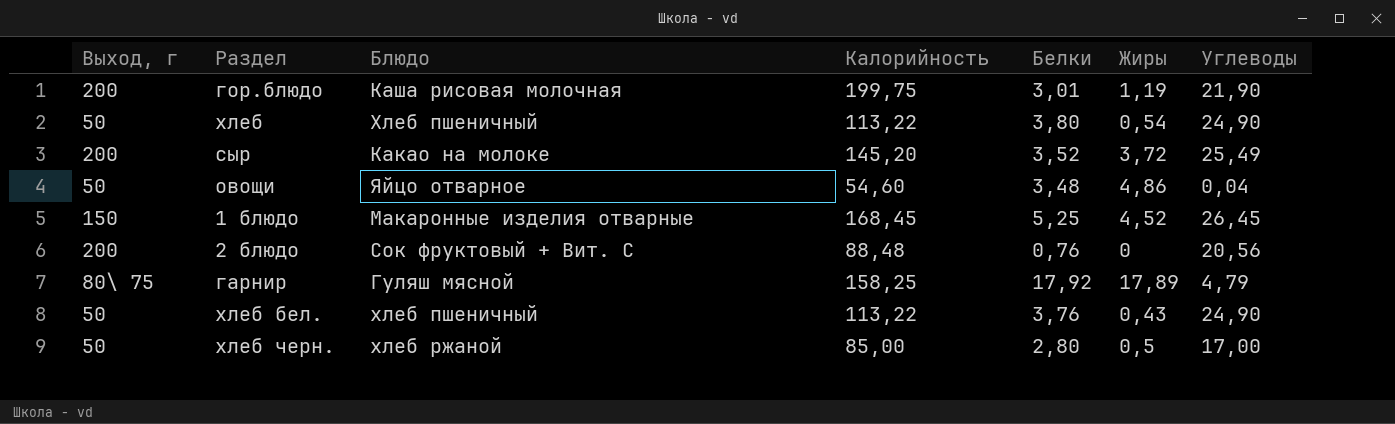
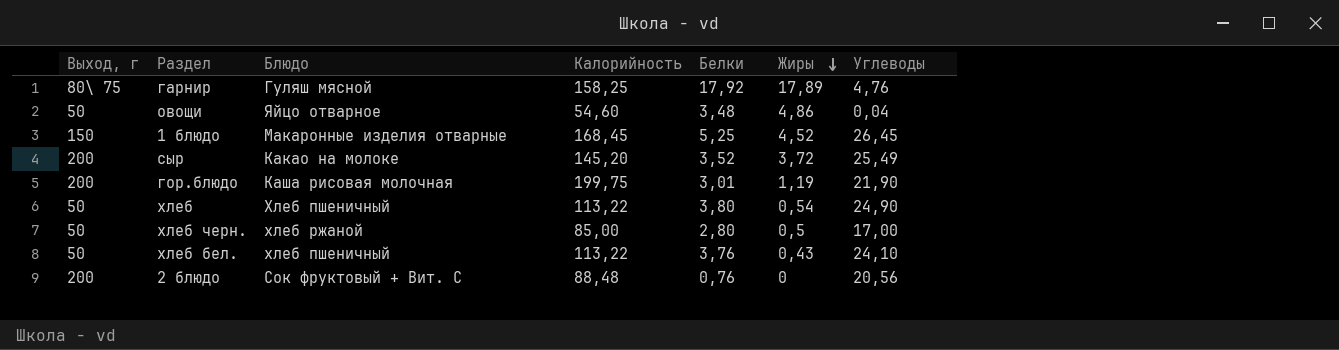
row order: none -> Жиры descending
гарнир | Углеводы: 4,79 -> 4,76
хлеб бел. | Углеводы: 24,90 -> 24,10

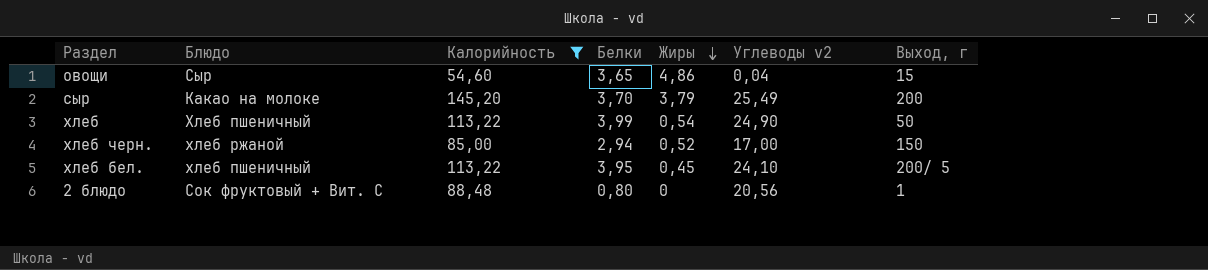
filter: none -> Калорийность <= 145,20
column name: Углеводы -> Углеводы v2
column Выход, г | position: 1 -> 7
овощи | Блюдо: Яйцо отварное -> Сыр
овощи | Белки: 3,48 -> 3,65
овощи | Выход, г: 50 -> 15
сыр | Белки: 3,52 -> 3,70
сыр | Жиры: 3,72 -> 3,79
хлеб | Белки: 3,80 -> 3,99
хлеб черн. | Белки: 2,80 -> 2,94
хлеб черн. | Жиры: 0,5 -> 0,52
хлеб черн. | Выход, г: 50 -> 150
хлеб бел. | Белки: 3,76 -> 3,95
хлеб бел. | Жиры: 0,43 -> 0,45
хлеб бел. | Выход, г: 50 -> 200/ 5
2 блюдо | Белки: 0,76 -> 0,80
2 блюдо | Выход, г: 200 -> 1

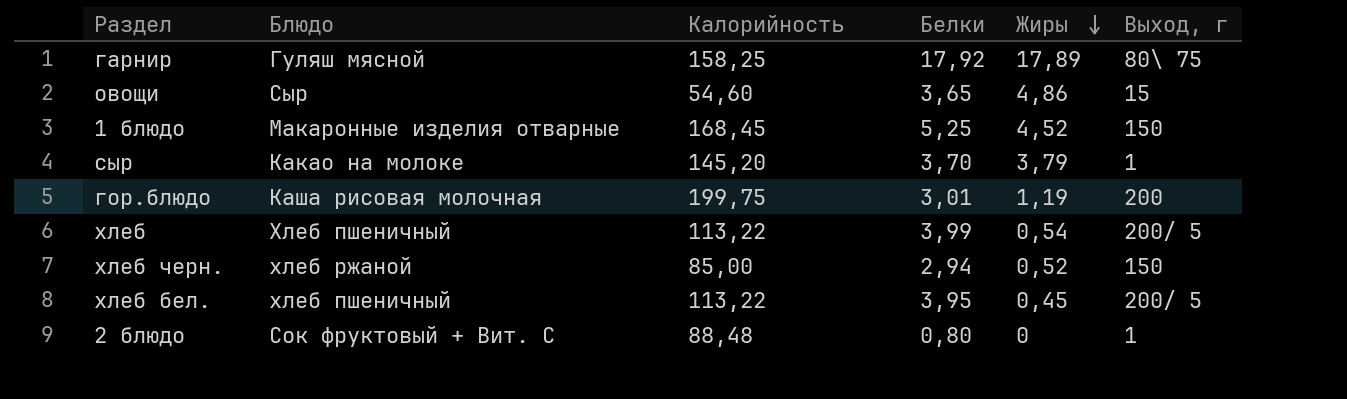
filter: Калорийность <= 145,20 -> none
column Углеводы v2 | position: 6 -> none
сыр | Выход, г: 200 -> 1
хлеб | Выход, г: 50 -> 200/ 5

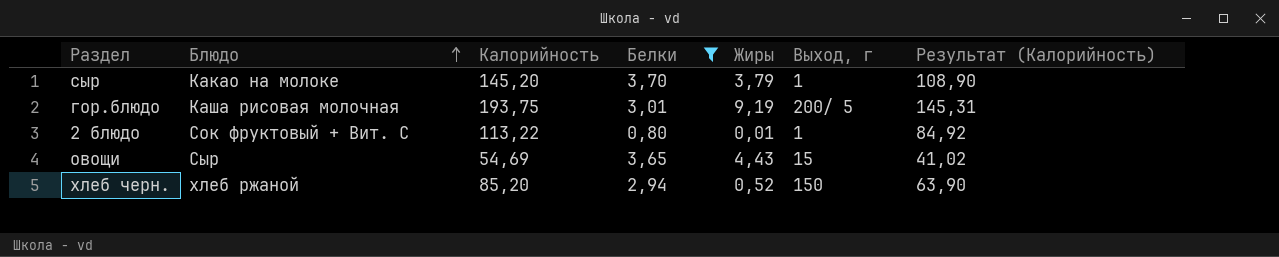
filter: none -> Белки <= 3,70
row order: Жиры descending -> Блюдо ascending
column Результат (Калорийность) | formula: none -> [Калорийность] * 0,75
гор.блюдо | Калорийность: 199,75 -> 193,75
гор.блюдо | Жиры: 1,19 -> 9,19
гор.блюдо | Выход, г: 200 -> 200/ 5
2 блюдо | Калорийность: 88,48 -> 113,22
2 блюдо | Жиры: 0 -> 0,01
овощи | Калорийность: 54,60 -> 54,69
овощи | Жиры: 4,86 -> 4,43
хлеб черн. | Калорийность: 85,00 -> 85,20

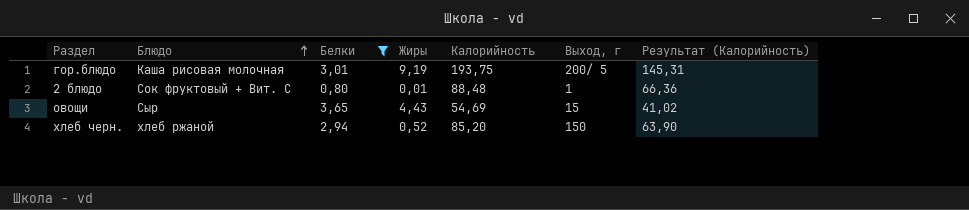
column Калорийность | position: 3 -> 5
row сыр: Какао на молоке | 145,20 | 3,70 | 3,79 | 1 | 108,90 -> none
2 блюдо | Калорийность: 113,22 -> 88,48
2 блюдо | Результат (Калорийность): 84,92 -> 66,36

